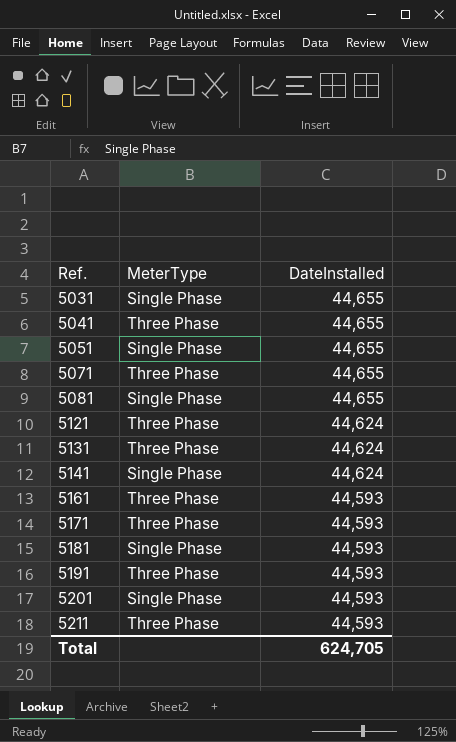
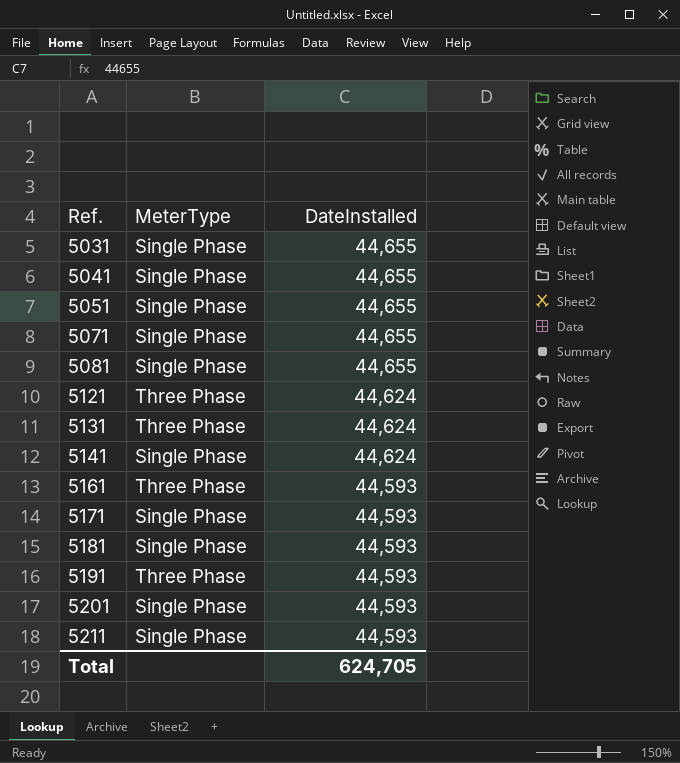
5041 | MeterType: Three Phase -> Single Phase
5071 | MeterType: Three Phase -> Single Phase
5171 | MeterType: Three Phase -> Single Phase
5211 | MeterType: Three Phase -> Single Phase

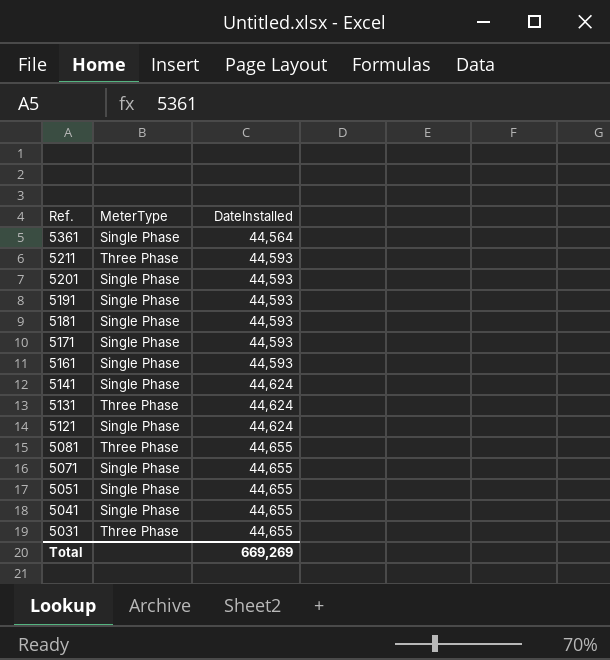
row order: Ref. ascending -> Ref. descending
row 5361: none -> Single Phase | 44,564
5211 | MeterType: Single Phase -> Three Phase
5191 | MeterType: Three Phase -> Single Phase
5161 | MeterType: Three Phase -> Single Phase
5121 | MeterType: Three Phase -> Single Phase
5081 | MeterType: Single Phase -> Three Phase
5031 | MeterType: Single Phase -> Three Phase
Total | DateInstalled: 624,705 -> 669,269

